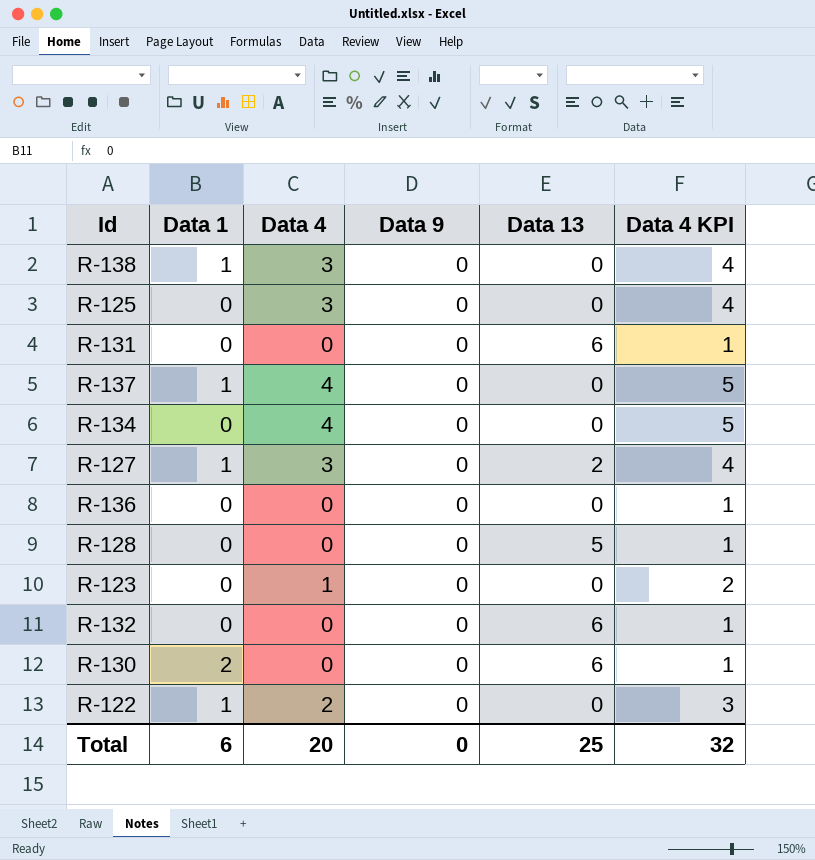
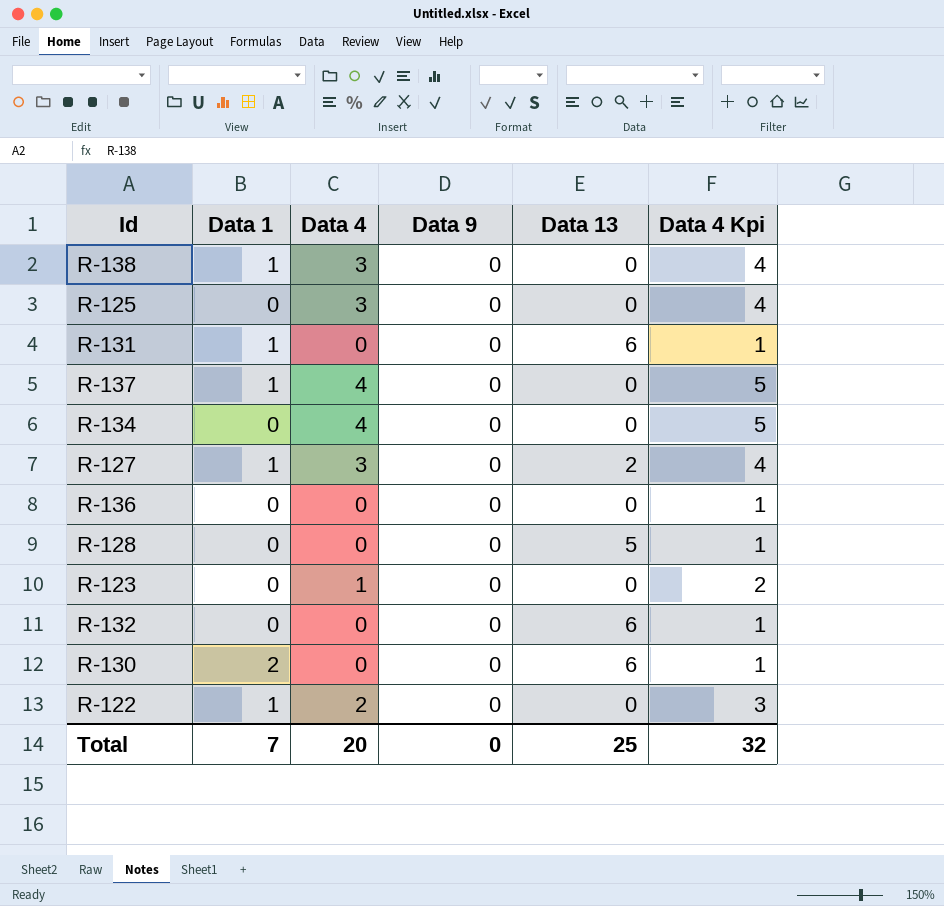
column name: Data 4 KPI -> Data 4 Kpi
R-131 | Data 1: 0 -> 1
Total | Data 1: 6 -> 7

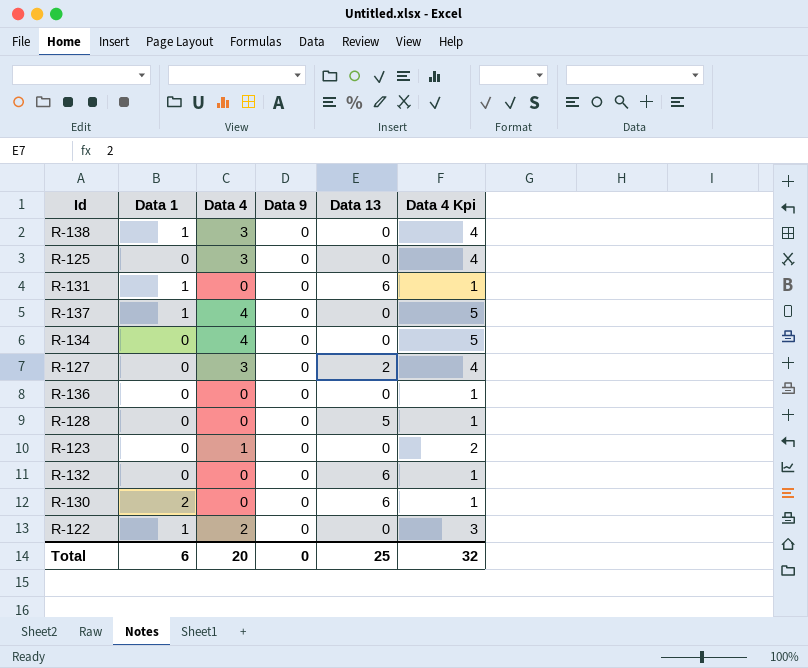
R-127 | Data 1: 1 -> 0
Total | Data 1: 7 -> 6

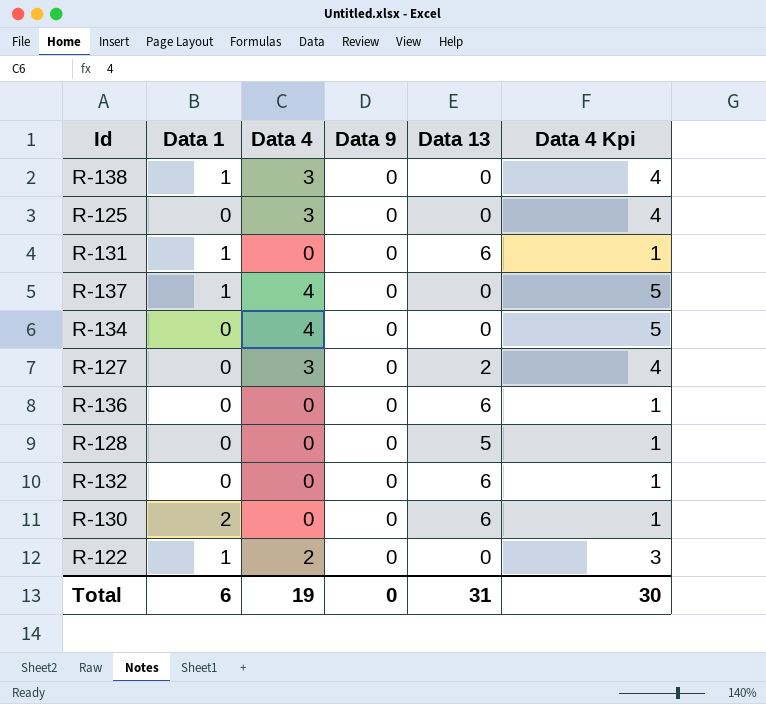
row R-123: 0 | 1 | 0 | 0 | 2 -> none
R-136 | Data 13: 0 -> 6
Total | Data 4: 20 -> 19
Total | Data 13: 25 -> 31
Total | Data 4 Kpi: 32 -> 30

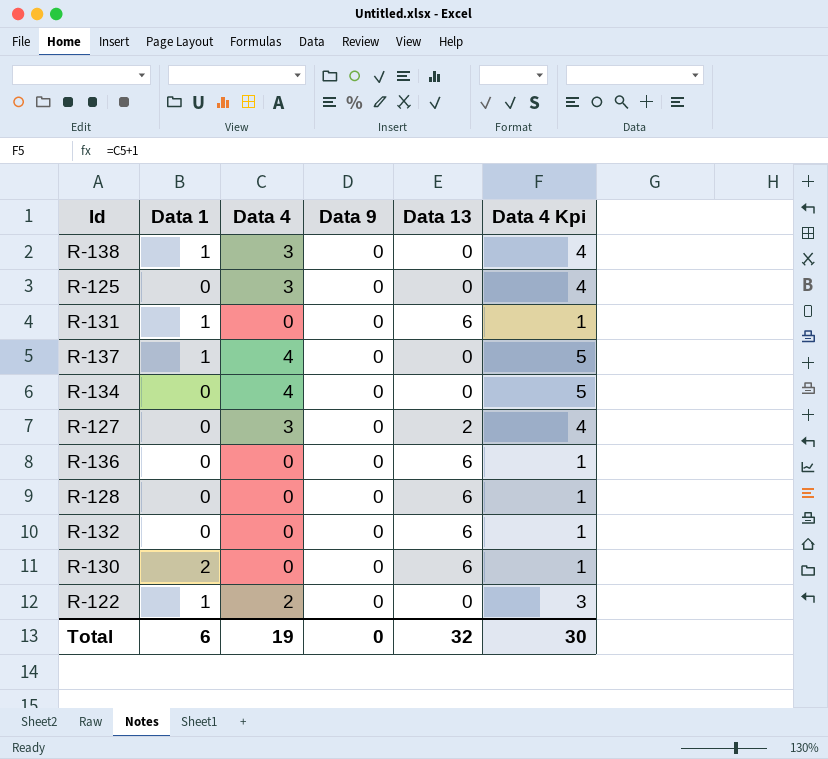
R-128 | Data 13: 5 -> 6
Total | Data 13: 31 -> 32

